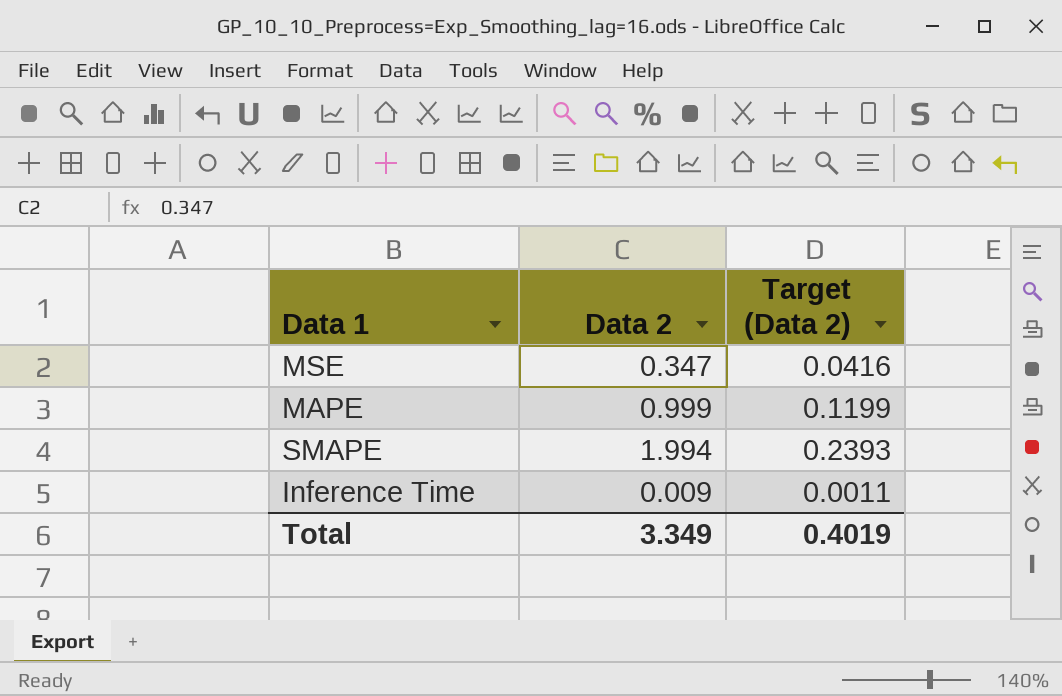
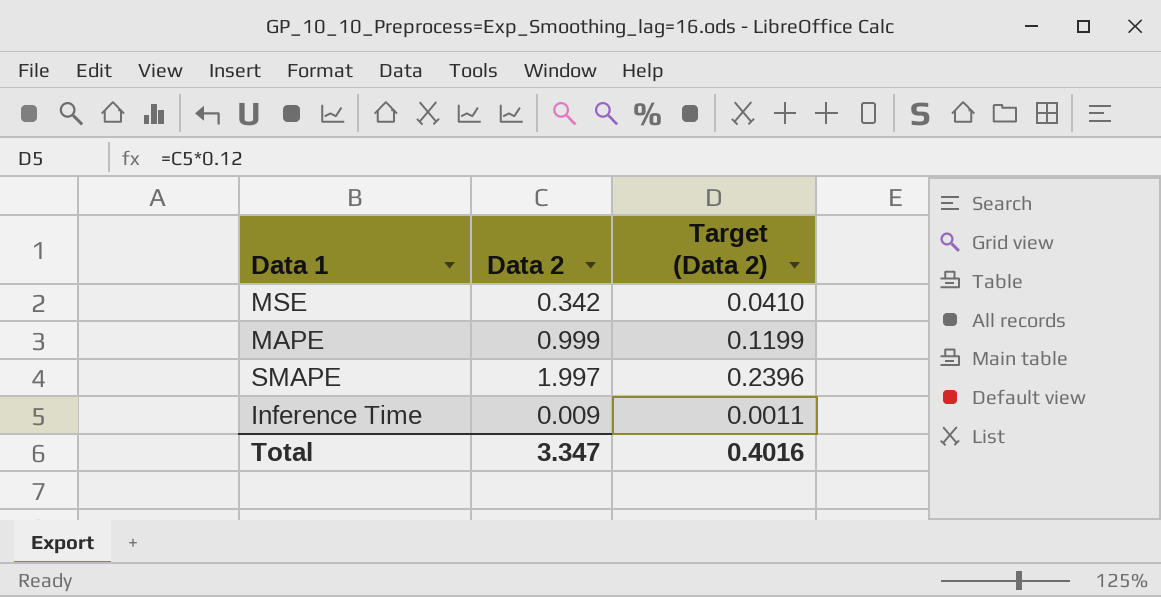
MSE | Data 2: 0.347 -> 0.342
MSE | Target (Data 2): 0.0416 -> 0.0410
SMAPE | Data 2: 1.994 -> 1.997
SMAPE | Target (Data 2): 0.2393 -> 0.2396
Total | Data 2: 3.349 -> 3.347
Total | Target (Data 2): 0.4019 -> 0.4016

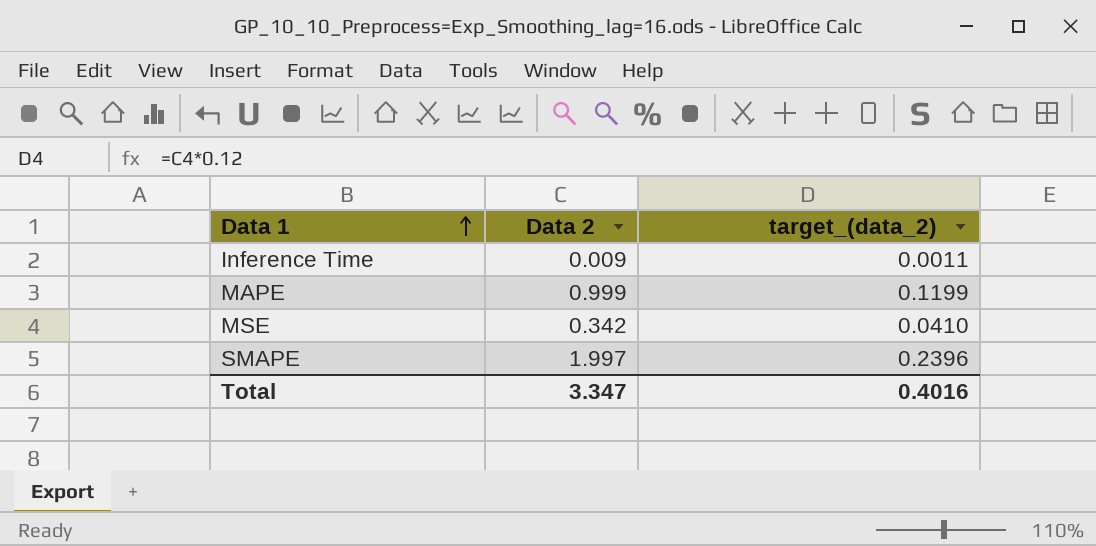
row order: none -> Data 1 ascending
column name: Target (Data 2) -> target_(data_2)

